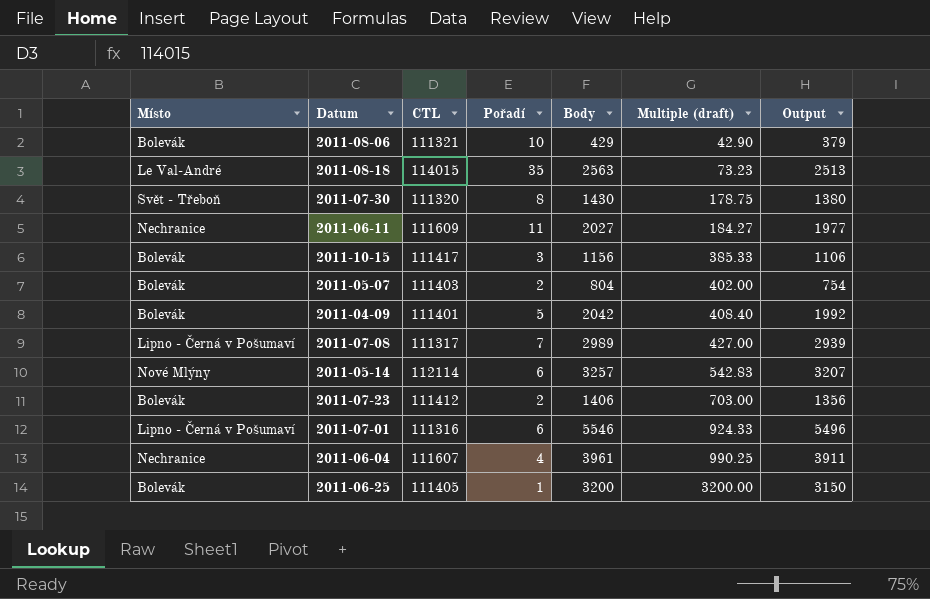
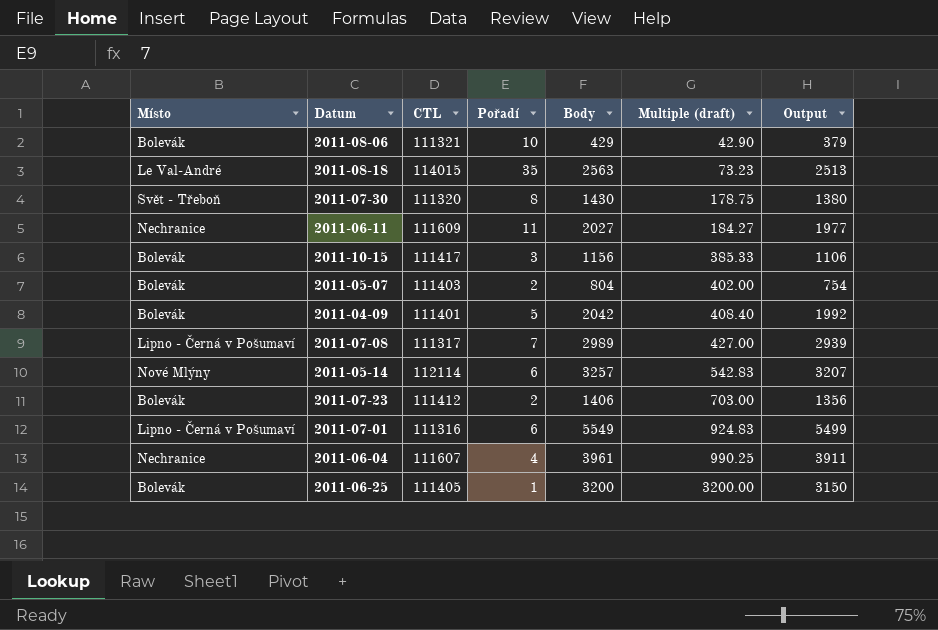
2011-07-01 | Body: 5546 -> 5549
2011-07-01 | Multiple (draft): 924.33 -> 924.83
2011-07-01 | Output: 5496 -> 5499

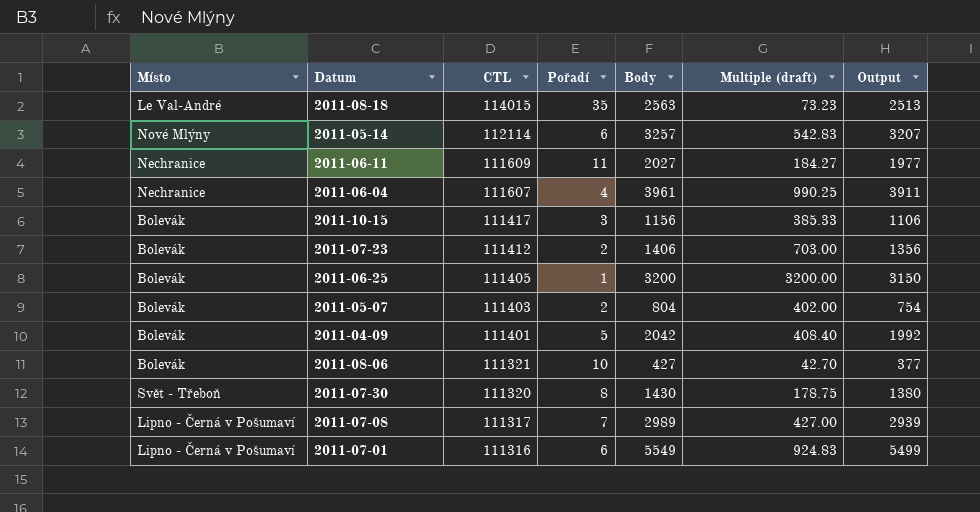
row order: Multiple (draft) ascending -> CTL descending
2011-08-06 | Body: 429 -> 427
2011-08-06 | Multiple (draft): 42.90 -> 42.70
2011-08-06 | Output: 379 -> 377

